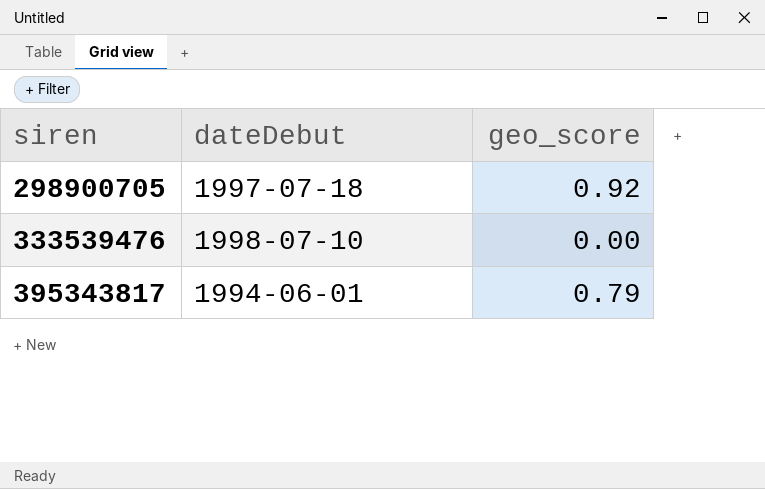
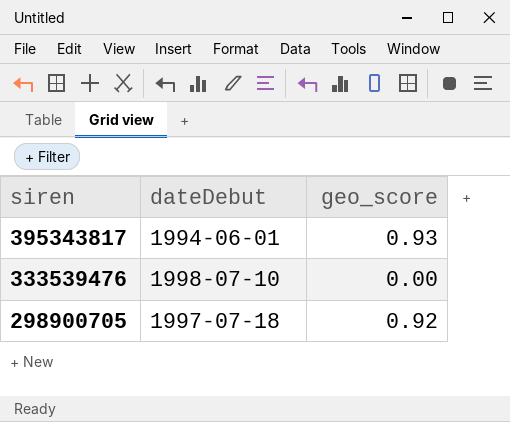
row order: siren ascending -> siren descending
395343817 | geo_score: 0.79 -> 0.93

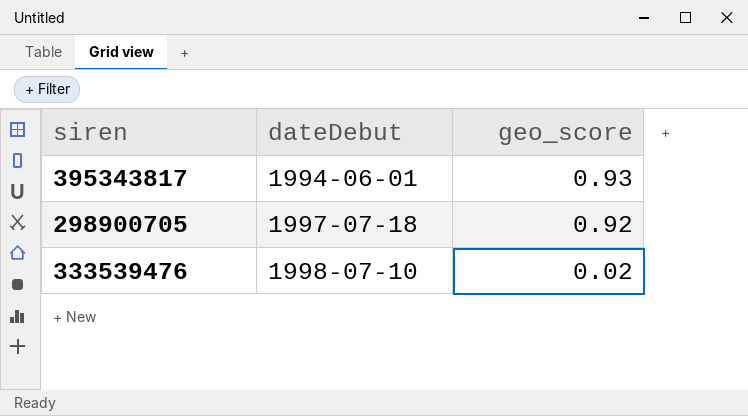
row order: siren descending -> dateDebut ascending
333539476 | geo_score: 0.00 -> 0.02

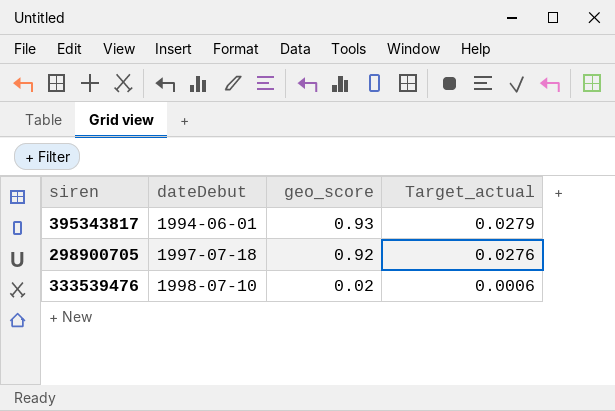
column Target_actual | formula: none -> [geo_score] * 0.03

